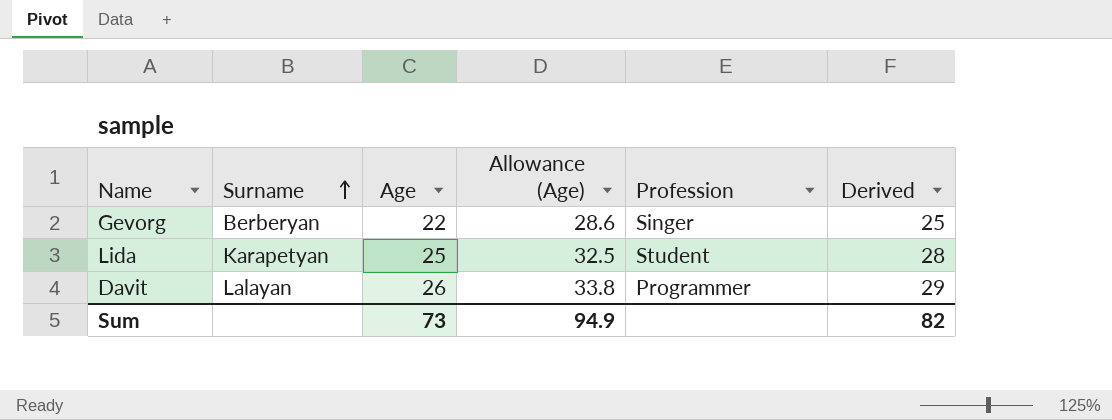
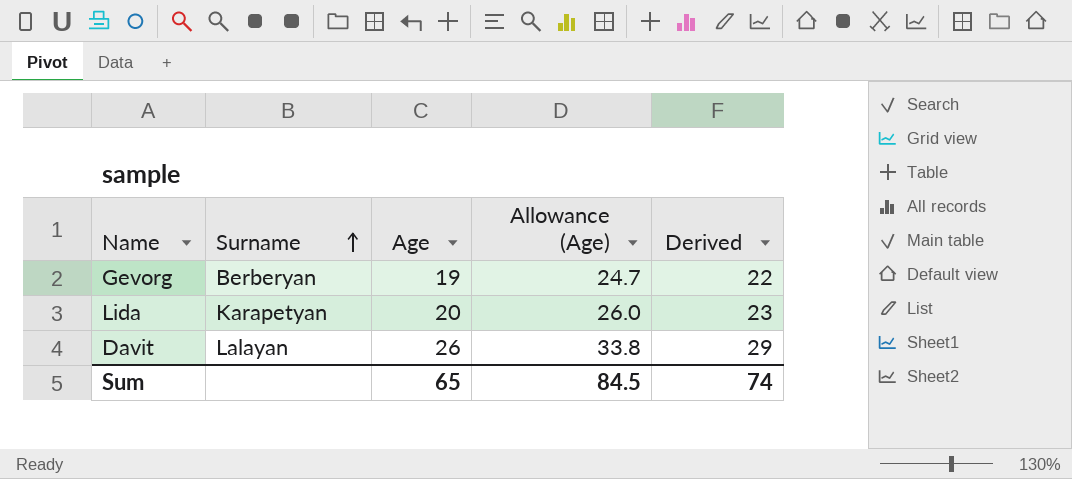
column Profession | position: 5 -> none
Gevorg | Age: 22 -> 19
Gevorg | Allowance (Age): 28.6 -> 24.7
Gevorg | Derived: 25 -> 22
Lida | Age: 25 -> 20
Lida | Allowance (Age): 32.5 -> 26.0
Lida | Derived: 28 -> 23
Sum | Age: 73 -> 65
Sum | Allowance (Age): 94.9 -> 84.5
Sum | Derived: 82 -> 74

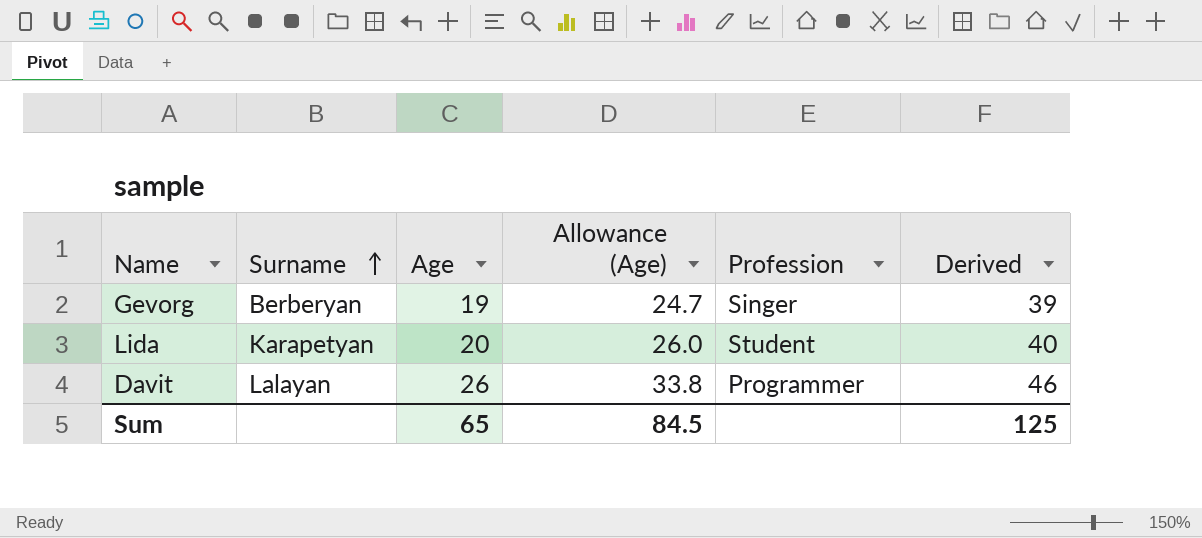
column Profession | position: none -> 5
column Derived | formula: [Age] + 3 -> [Age] + 20
Sum | Derived: 74 -> 125

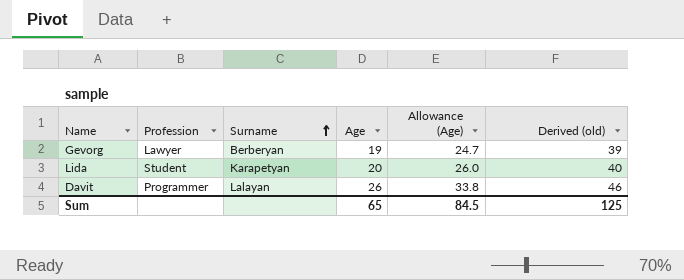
column Profession | position: 5 -> 2
column name: Derived -> Derived (old)
Gevorg | Profession: Singer -> Lawyer

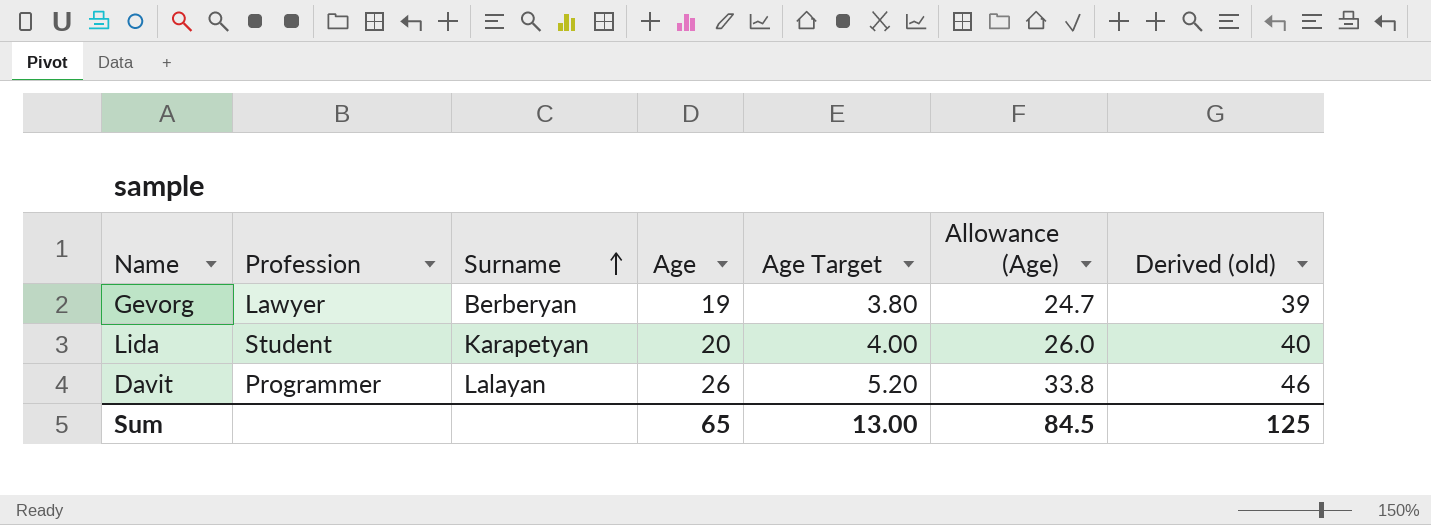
column Age Target | formula: none -> [Age] * 0.2

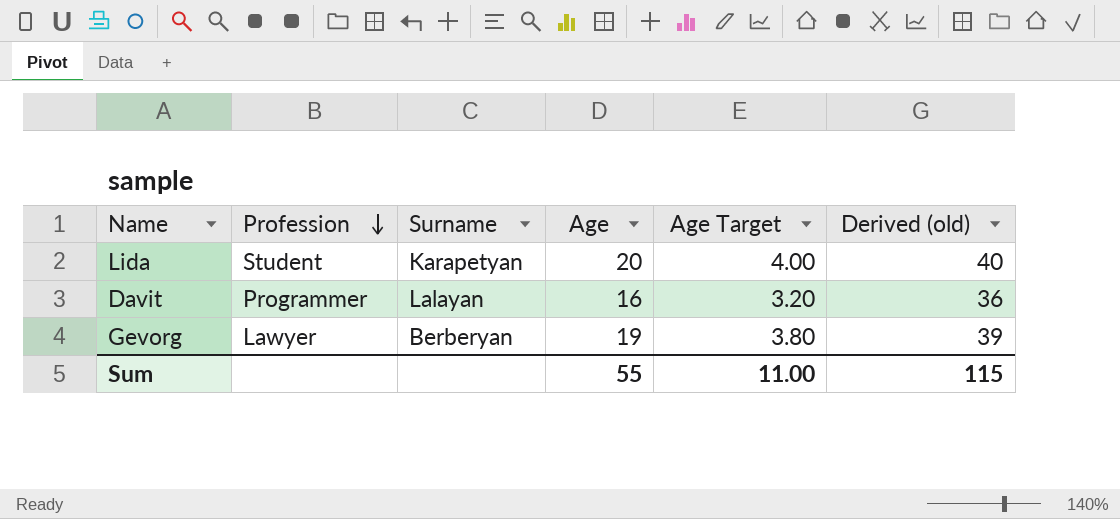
row order: Surname ascending -> Profession descending
column Allowance (Age) | formula: [Age] * 1.3 -> none
Davit | Age: 26 -> 16
Davit | Age Target: 5.20 -> 3.20
Davit | Derived (old): 46 -> 36
Sum | Age: 65 -> 55
Sum | Age Target: 13.00 -> 11.00
Sum | Derived (old): 125 -> 115

